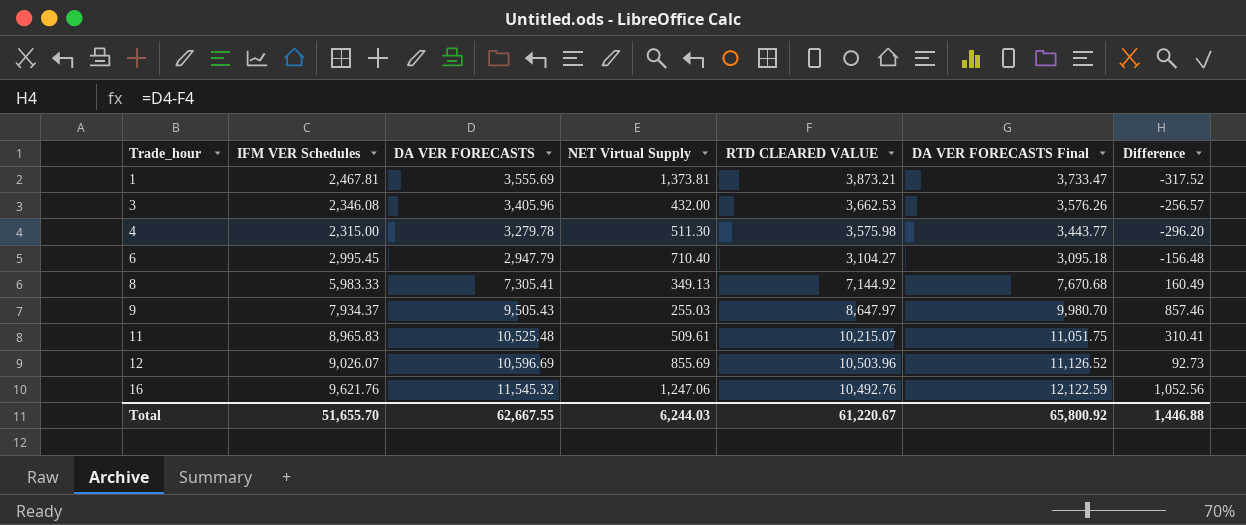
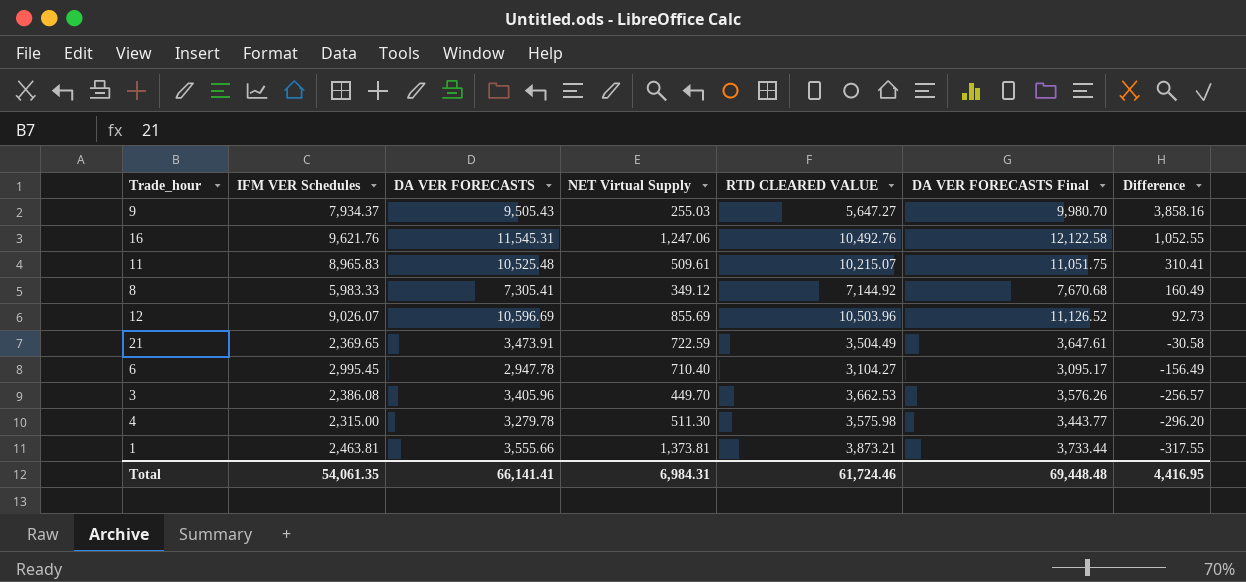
row order: Trade_hour ascending -> Difference descending
9 | RTD CLEARED VALUE: 8,647.97 -> 5,647.27
9 | Difference: 857.46 -> 3,858.16
16 | DA VER FORECASTS: 11,545.32 -> 11,545.31
16 | DA VER FORECASTS Final: 12,122.59 -> 12,122.58
16 | Difference: 1,052.56 -> 1,052.55
8 | NET Virtual Supply: 349.13 -> 349.12
row 21: none -> 2,369.65 | 3,473.91 | 722.59 | 3,504.49 | 3,647.61 | -30.58
6 | DA VER FORECASTS: 2,947.79 -> 2,947.78
6 | DA VER FORECASTS Final: 3,095.18 -> 3,095.17
6 | Difference: -156.48 -> -156.49
3 | IFM VER Schedules: 2,346.08 -> 2,386.08
3 | NET Virtual Supply: 432.00 -> 449.70
1 | IFM VER Schedules: 2,467.81 -> 2,463.81
1 | DA VER FORECASTS: 3,555.69 -> 3,555.66
1 | DA VER FORECASTS Final: 3,733.47 -> 3,733.44
1 | Difference: -317.52 -> -317.55
Total | IFM VER Schedules: 51,655.70 -> 54,061.35
Total | DA VER FORECASTS: 62,667.55 -> 66,141.41
Total | NET Virtual Supply: 6,244.03 -> 6,984.31
Total | RTD CLEARED VALUE: 61,220.67 -> 61,724.46
Total | DA VER FORECASTS Final: 65,800.92 -> 69,448.48
Total | Difference: 1,446.88 -> 4,416.95

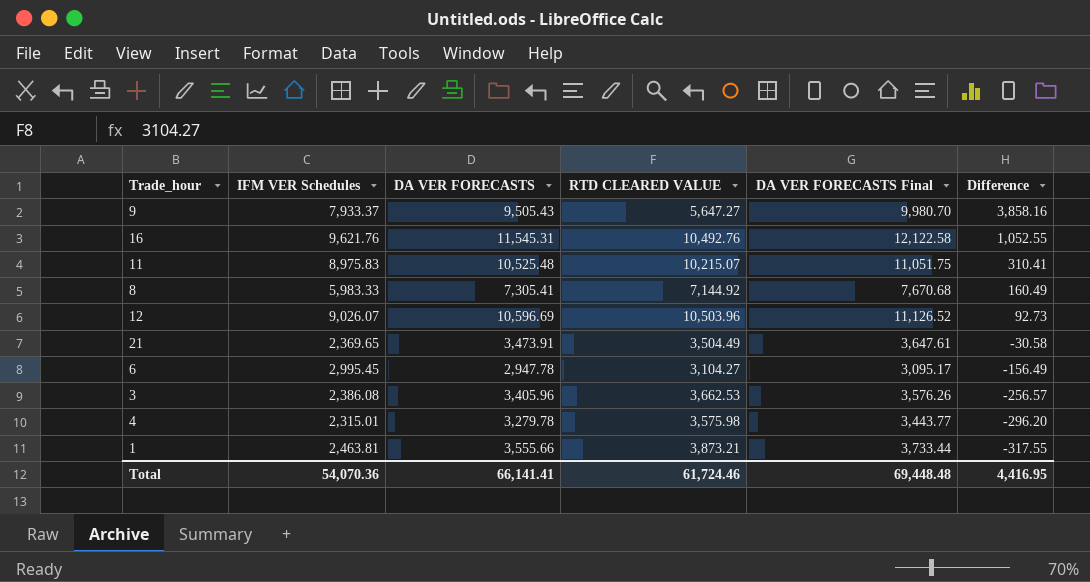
column NET Virtual Supply | position: 4 -> none
9 | IFM VER Schedules: 7,934.37 -> 7,933.37
11 | IFM VER Schedules: 8,965.83 -> 8,975.83
4 | IFM VER Schedules: 2,315.00 -> 2,315.01
Total | IFM VER Schedules: 54,061.35 -> 54,070.36

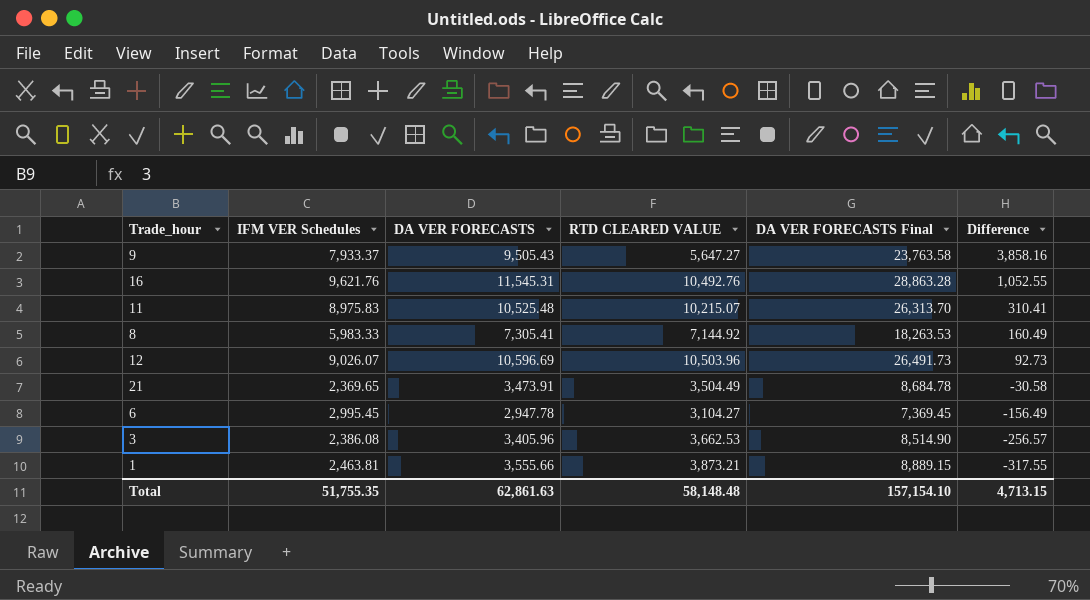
column DA VER FORECASTS Final | formula: [DA VER FORECASTS] * 1.05 -> [DA VER FORECASTS] * 2.5
row 4: 2,315.01 | 3,279.78 | 3,575.98 | 3,443.77 | -296.20 -> none
Total | IFM VER Schedules: 54,070.36 -> 51,755.35
Total | DA VER FORECASTS: 66,141.41 -> 62,861.63
Total | RTD CLEARED VALUE: 61,724.46 -> 58,148.48
Total | DA VER FORECASTS Final: 69,448.48 -> 157,154.10
Total | Difference: 4,416.95 -> 4,713.15

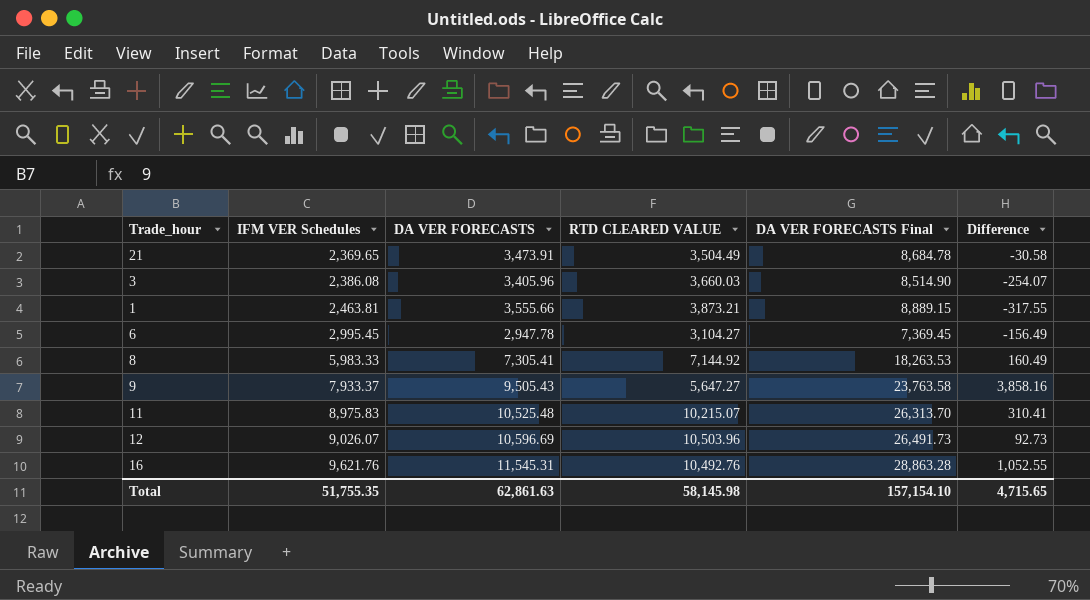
row order: Difference descending -> IFM VER Schedules ascending
3 | RTD CLEARED VALUE: 3,662.53 -> 3,660.03
3 | Difference: -256.57 -> -254.07
Total | RTD CLEARED VALUE: 58,148.48 -> 58,145.98
Total | Difference: 4,713.15 -> 4,715.65

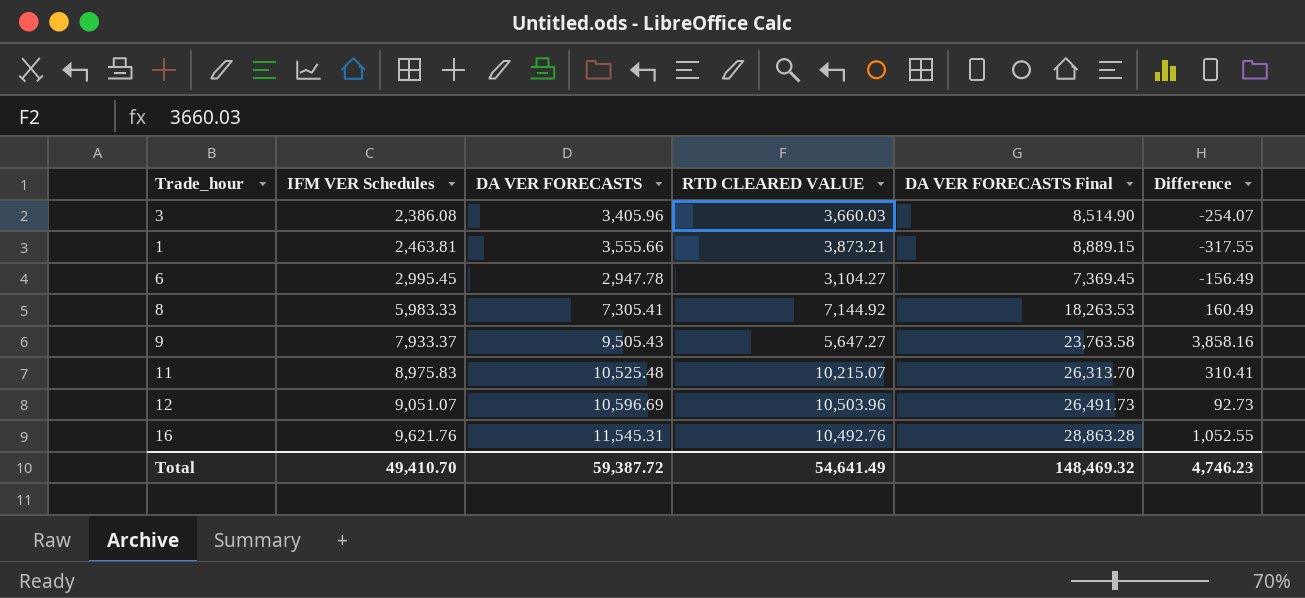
row 21: 2,369.65 | 3,473.91 | 3,504.49 | 8,684.78 | -30.58 -> none
12 | IFM VER Schedules: 9,026.07 -> 9,051.07
Total | IFM VER Schedules: 51,755.35 -> 49,410.70
Total | DA VER FORECASTS: 62,861.63 -> 59,387.72
Total | RTD CLEARED VALUE: 58,145.98 -> 54,641.49
Total | DA VER FORECASTS Final: 157,154.10 -> 148,469.32
Total | Difference: 4,715.65 -> 4,746.23

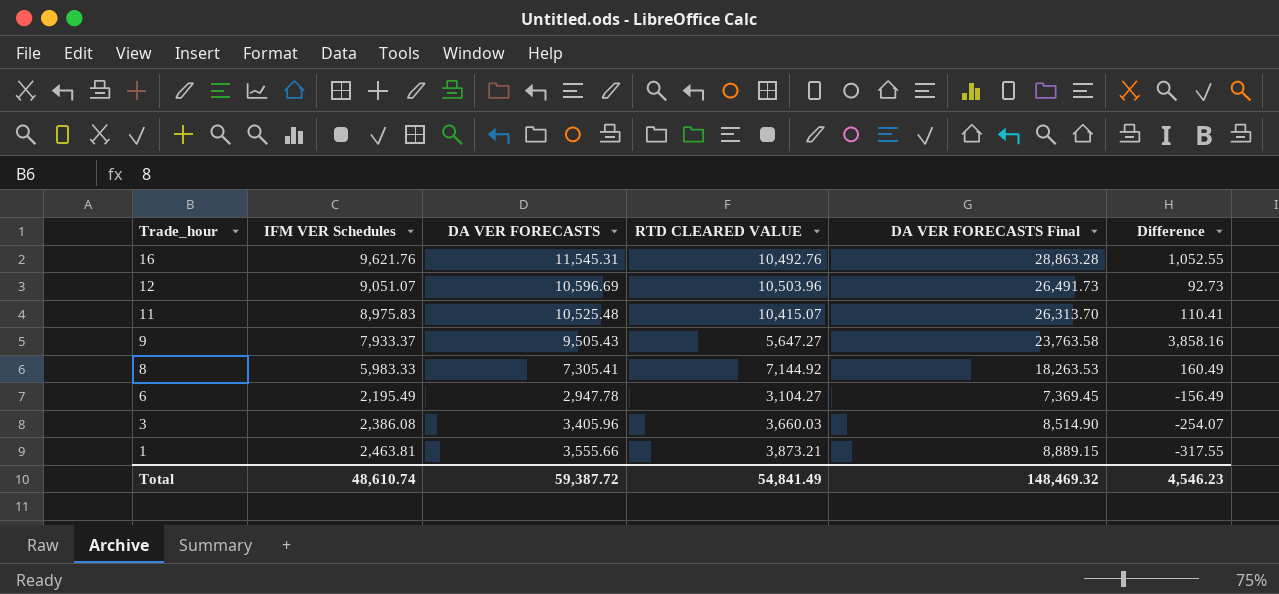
row order: IFM VER Schedules ascending -> Trade_hour descending
11 | RTD CLEARED VALUE: 10,215.07 -> 10,415.07
11 | Difference: 310.41 -> 110.41
6 | IFM VER Schedules: 2,995.45 -> 2,195.49
Total | IFM VER Schedules: 49,410.70 -> 48,610.74
Total | RTD CLEARED VALUE: 54,641.49 -> 54,841.49
Total | Difference: 4,746.23 -> 4,546.23

